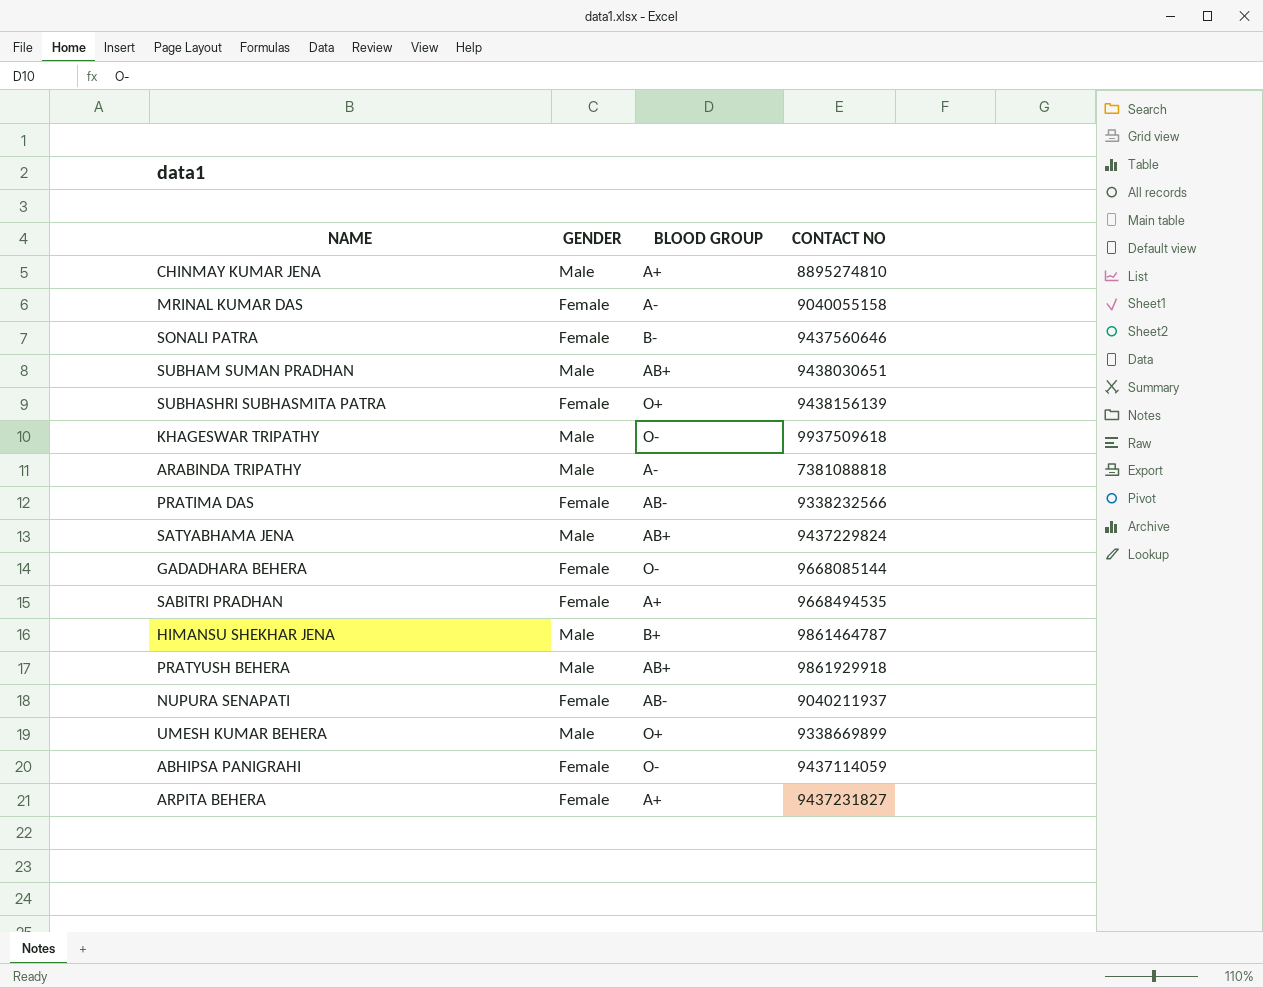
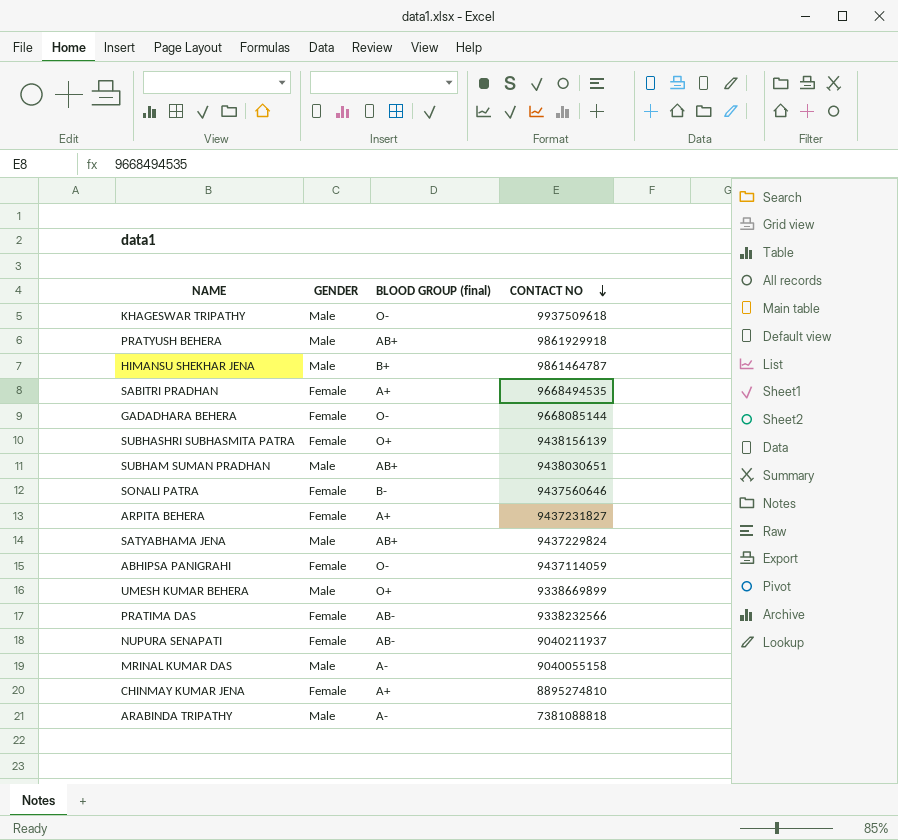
row order: none -> CONTACT NO descending
column name: BLOOD GROUP -> BLOOD GROUP (final)
MRINAL KUMAR DAS | GENDER: Female -> Male
CHINMAY KUMAR JENA | GENDER: Male -> Female

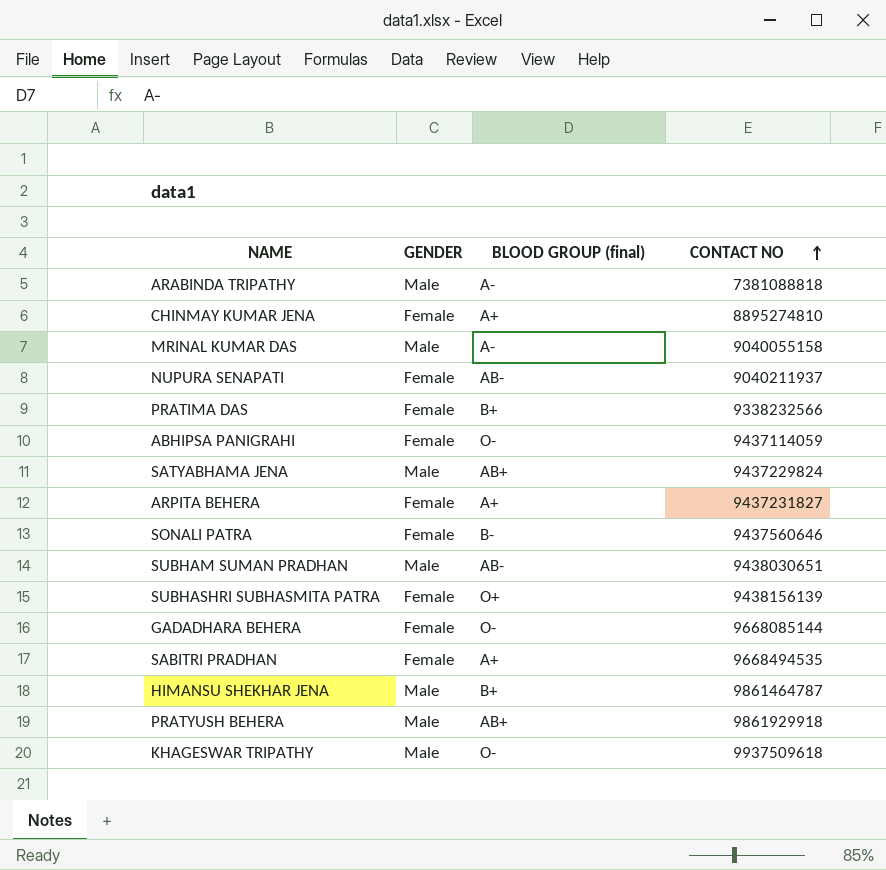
row order: CONTACT NO descending -> CONTACT NO ascending
row UMESH KUMAR BEHERA: Male | O+ | 9338669899 -> none
PRATIMA DAS | BLOOD GROUP (final): AB- -> B+
SUBHAM SUMAN PRADHAN | BLOOD GROUP (final): AB+ -> AB-

